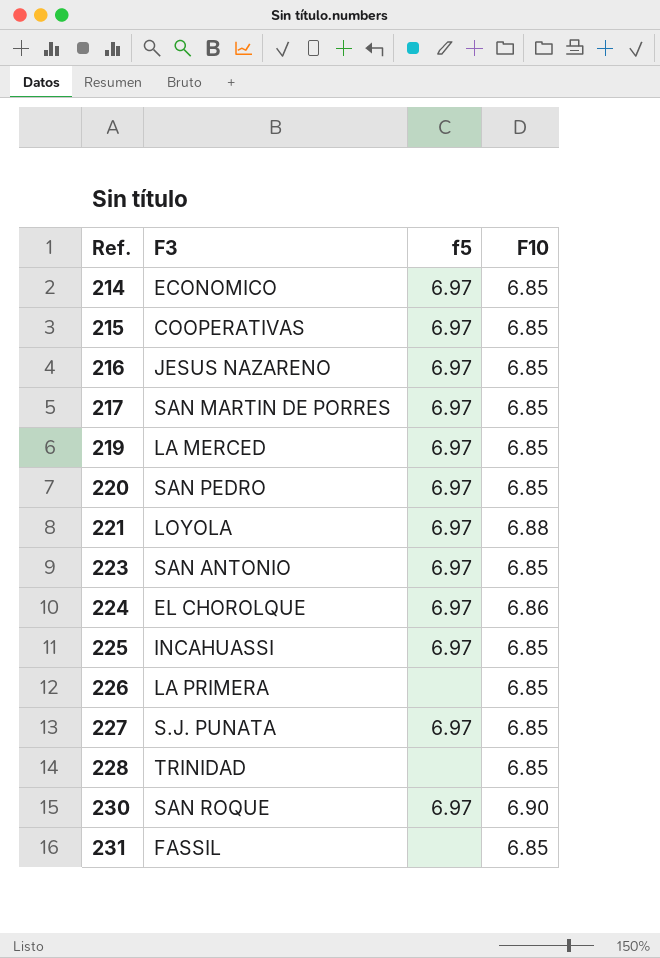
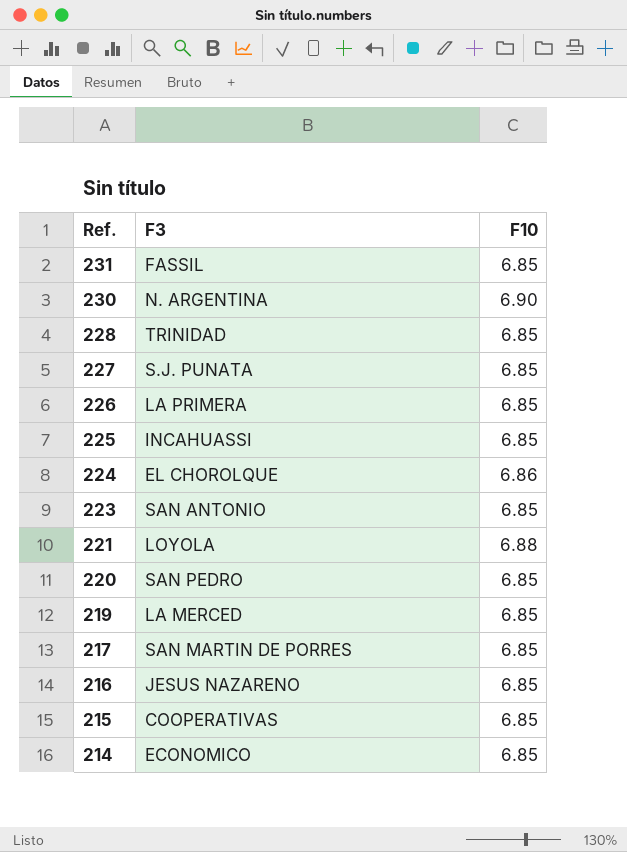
row order: Ref. ascending -> Ref. descending
column f5 | position: 3 -> none
230 | F3: SAN ROQUE -> N. ARGENTINA

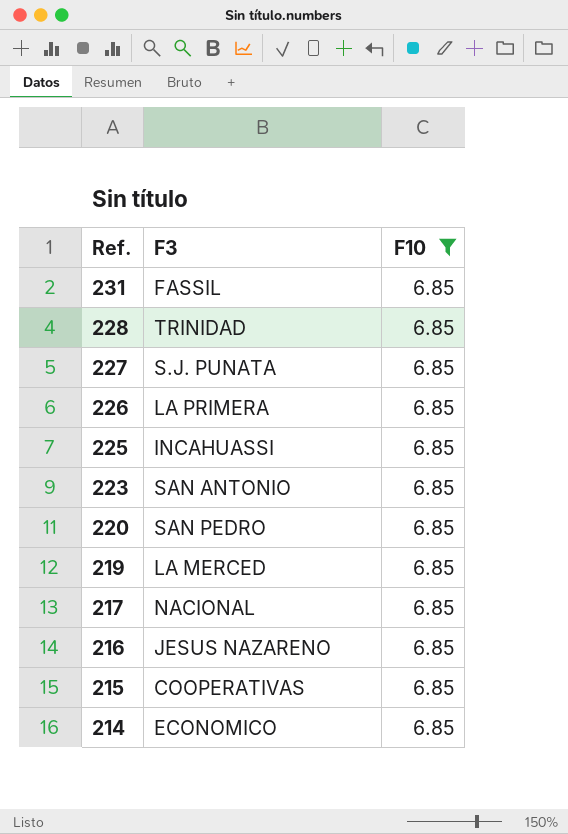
filter: none -> F10 = 6.85
217 | F3: SAN MARTIN DE PORRES -> NACIONAL

